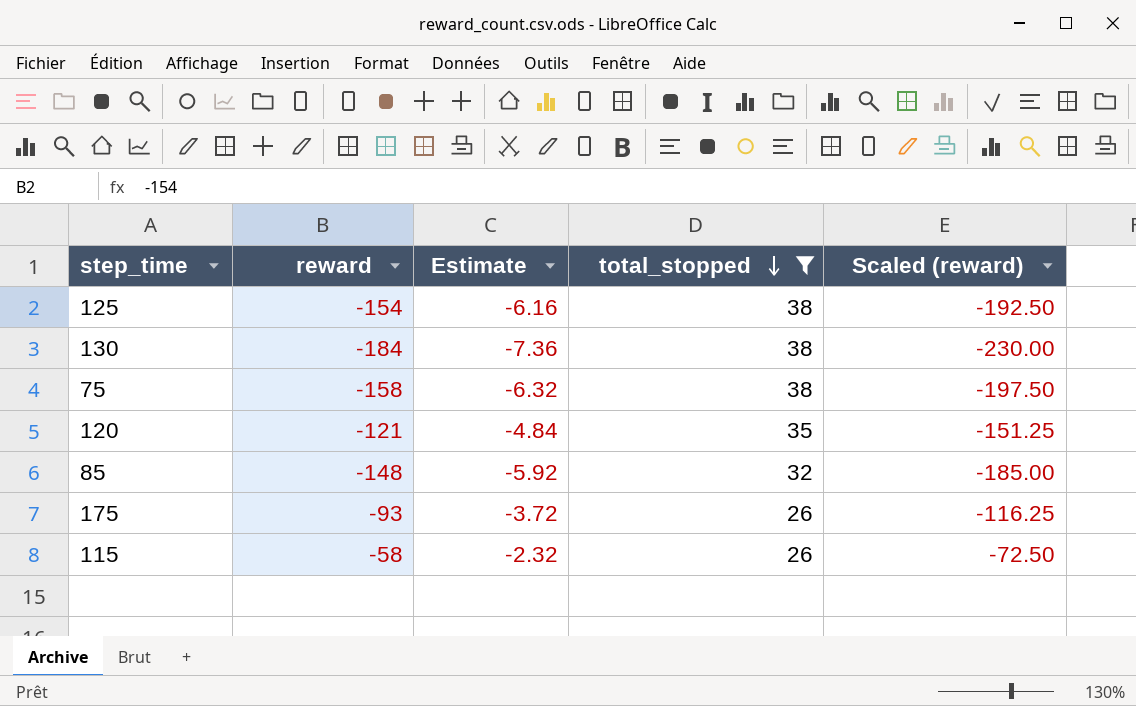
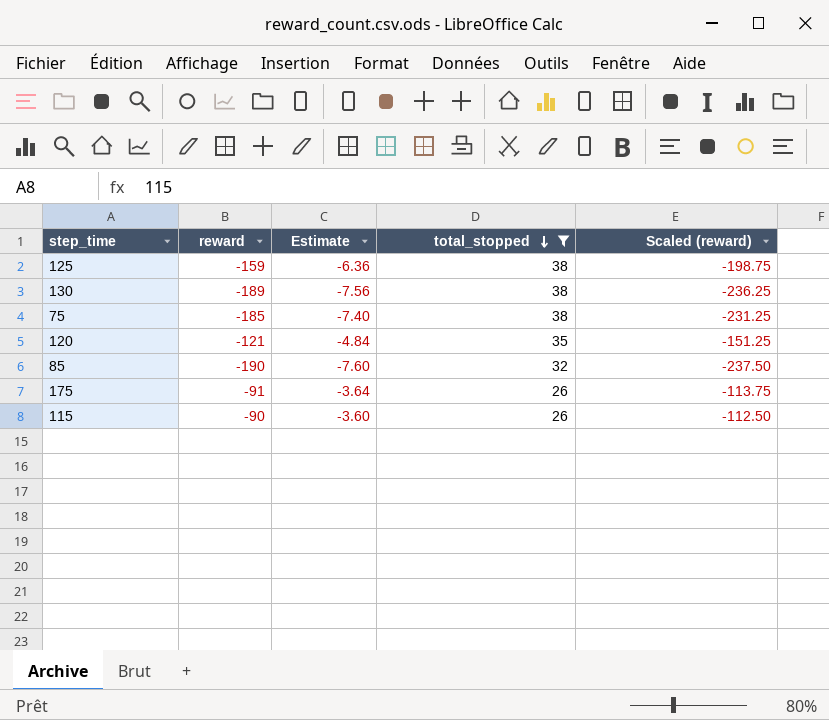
125 | reward: -154 -> -159
125 | Estimate: -6.16 -> -6.36
125 | Scaled (reward): -192.50 -> -198.75
130 | reward: -184 -> -189
130 | Estimate: -7.36 -> -7.56
130 | Scaled (reward): -230.00 -> -236.25
75 | reward: -158 -> -185
75 | Estimate: -6.32 -> -7.40
75 | Scaled (reward): -197.50 -> -231.25
85 | reward: -148 -> -190
85 | Estimate: -5.92 -> -7.60
85 | Scaled (reward): -185.00 -> -237.50
175 | reward: -93 -> -91
175 | Estimate: -3.72 -> -3.64
175 | Scaled (reward): -116.25 -> -113.75
115 | reward: -58 -> -90
115 | Estimate: -2.32 -> -3.60
115 | Scaled (reward): -72.50 -> -112.50

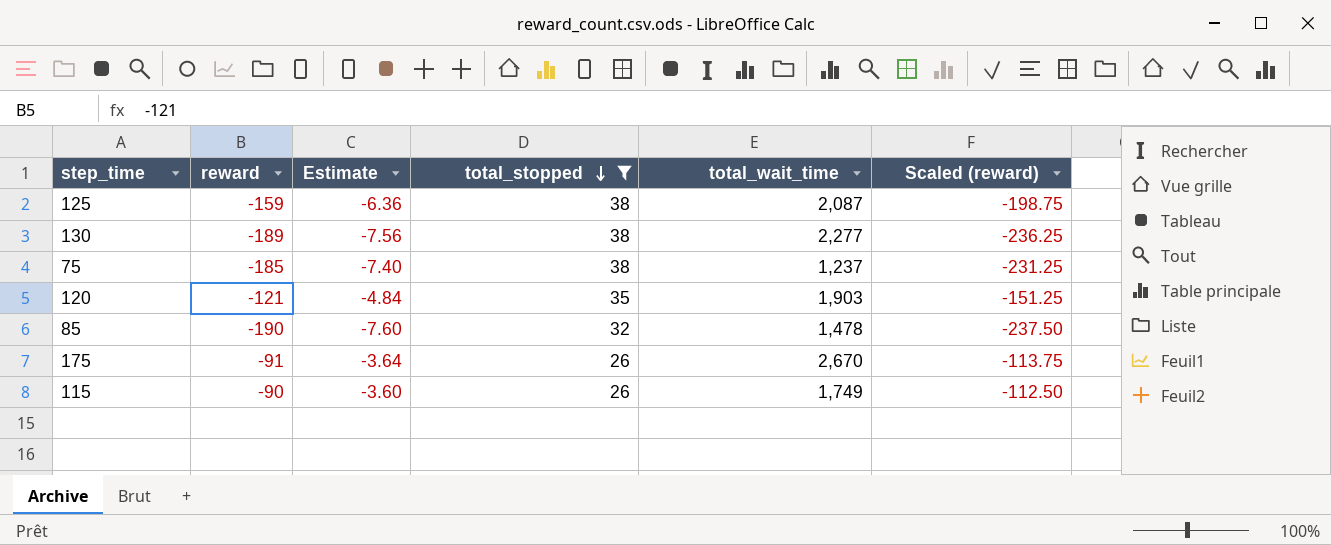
column total_wait_time | position: none -> 5

